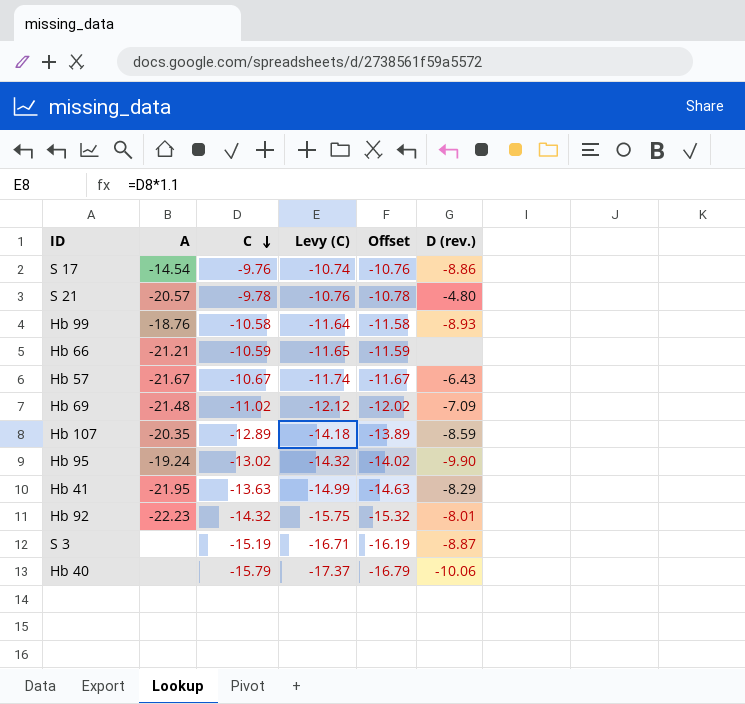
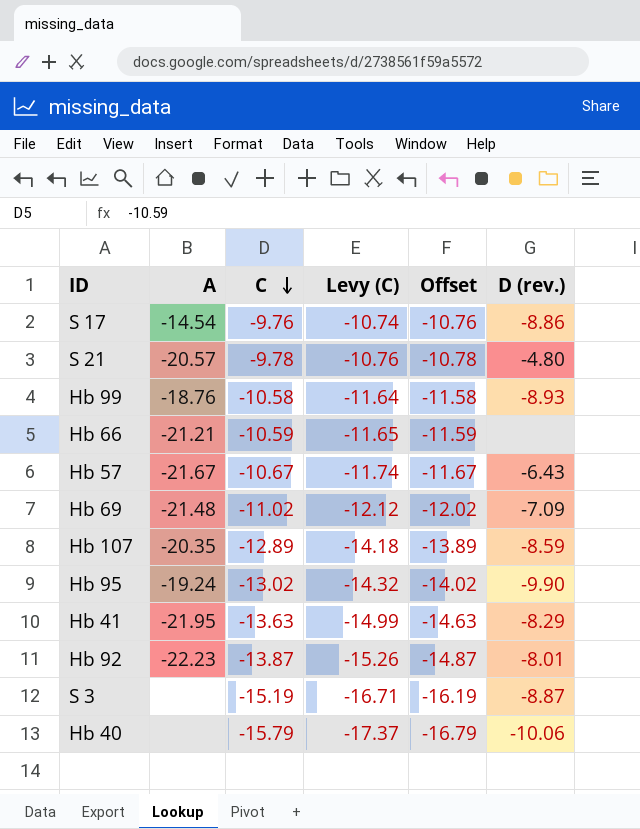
Hb 92 | C: -14.32 -> -13.87
Hb 92 | Levy (C): -15.75 -> -15.26
Hb 92 | Offset: -15.32 -> -14.87

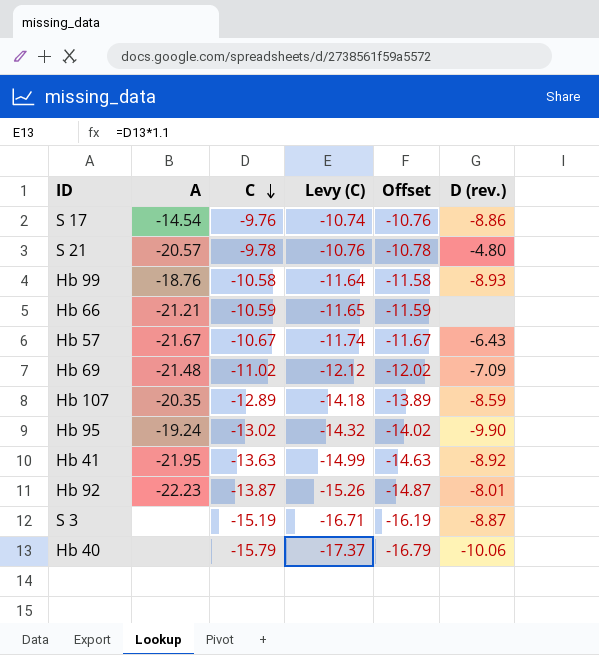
Hb 41 | D (rev.): -8.29 -> -8.92

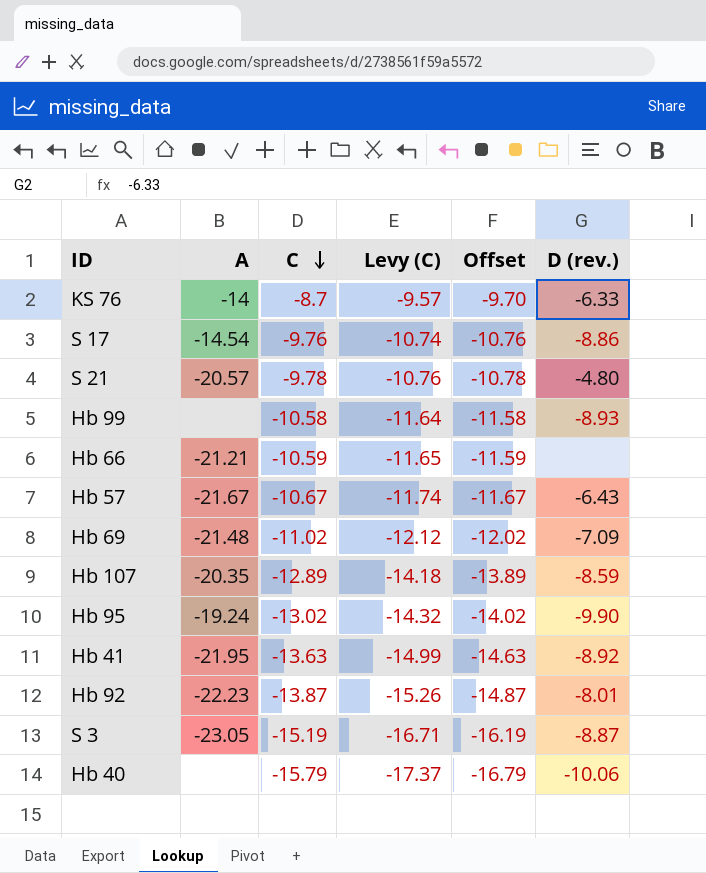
row KS 76: none -> -14 | -8.7 | -9.57 | -9.70 | -6.33
Hb 99 | A: -18.76 -> none
S 3 | A: none -> -23.05

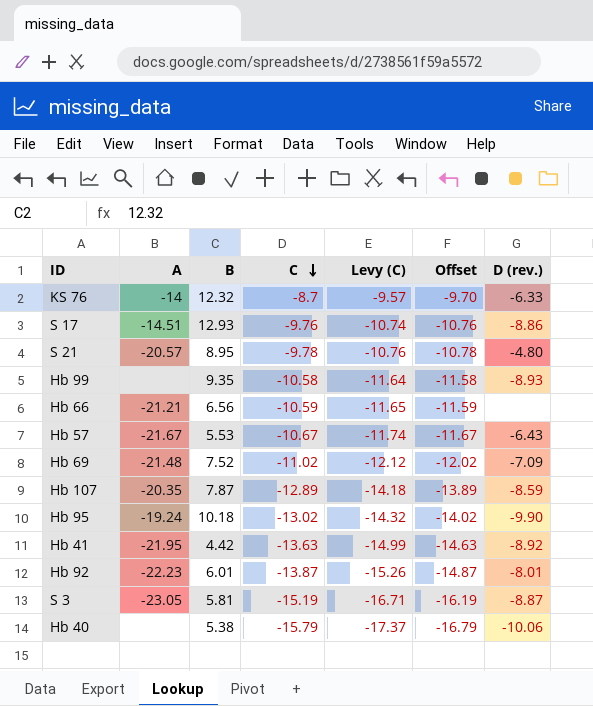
column B | position: none -> 3
S 17 | A: -14.54 -> -14.51

